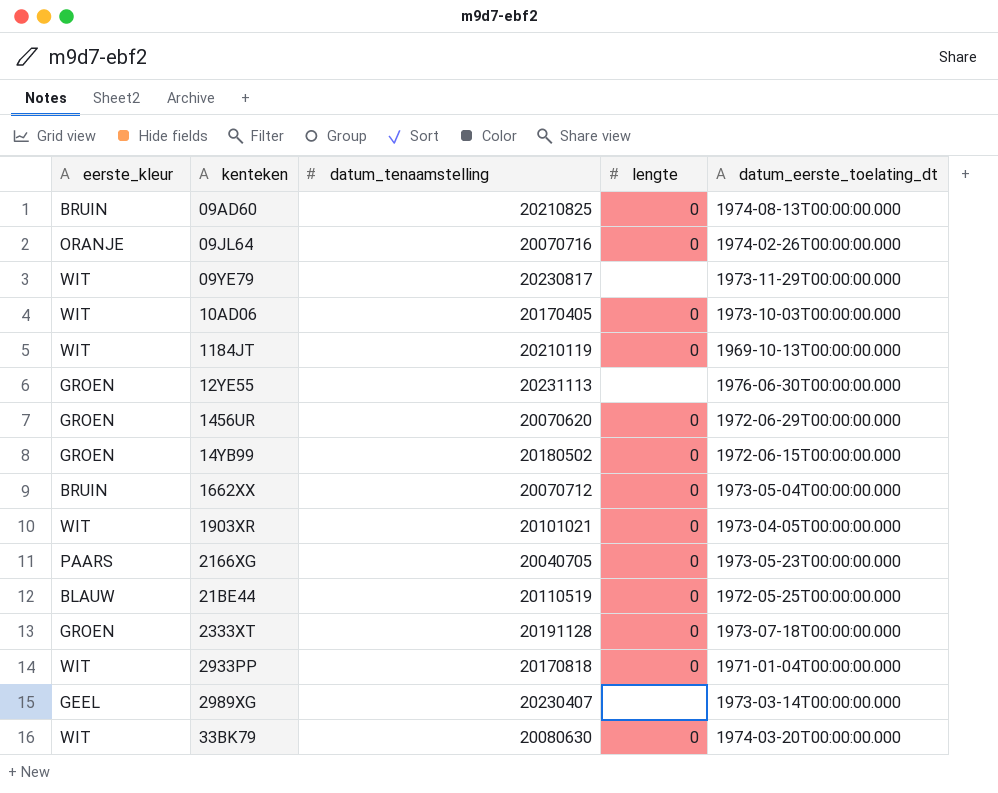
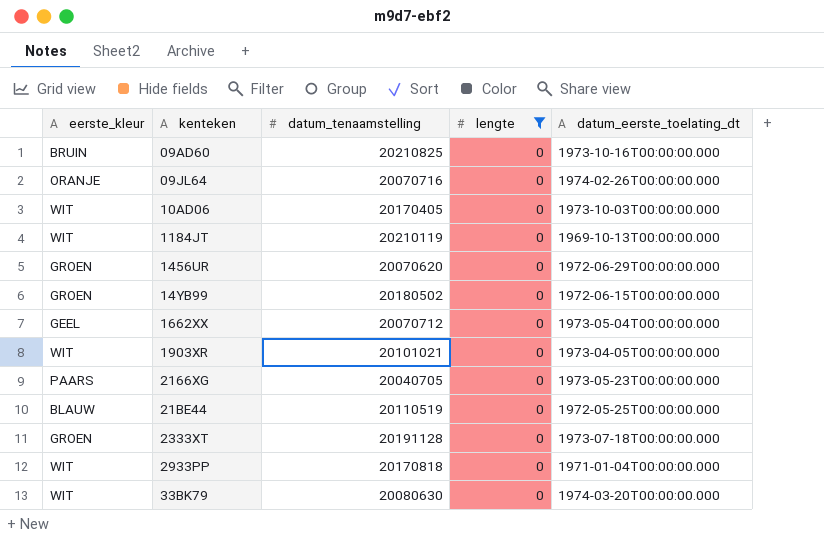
filter: none -> lengte = 0
09AD60 | datum_eerste_toelating_dt: 1974-08-13T00:00:00.000 -> 1973-10-16T00:00:00.000
1662XX | eerste_kleur: BRUIN -> GEEL

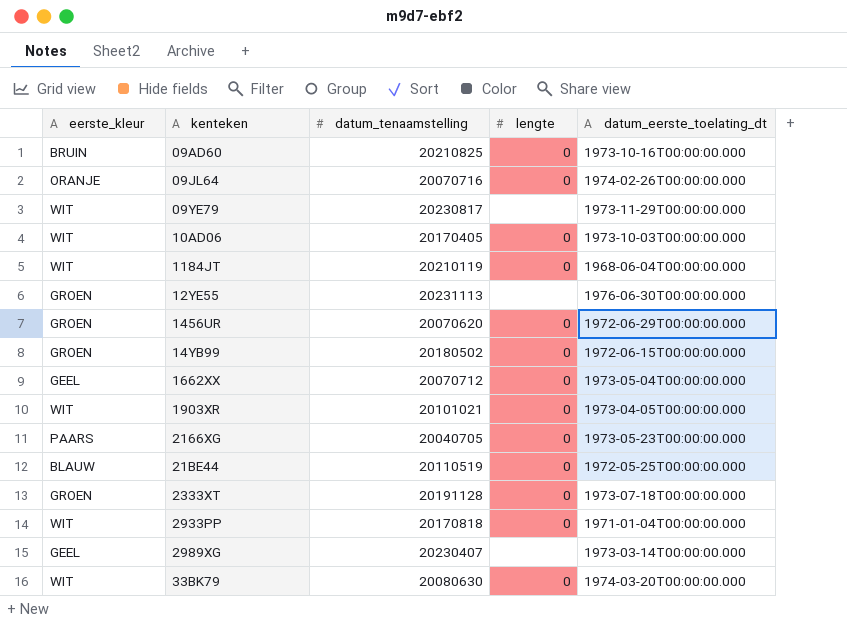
filter: lengte = 0 -> none
1184JT | datum_eerste_toelating_dt: 1969-10-13T00:00:00.000 -> 1968-06-04T00:00:00.000

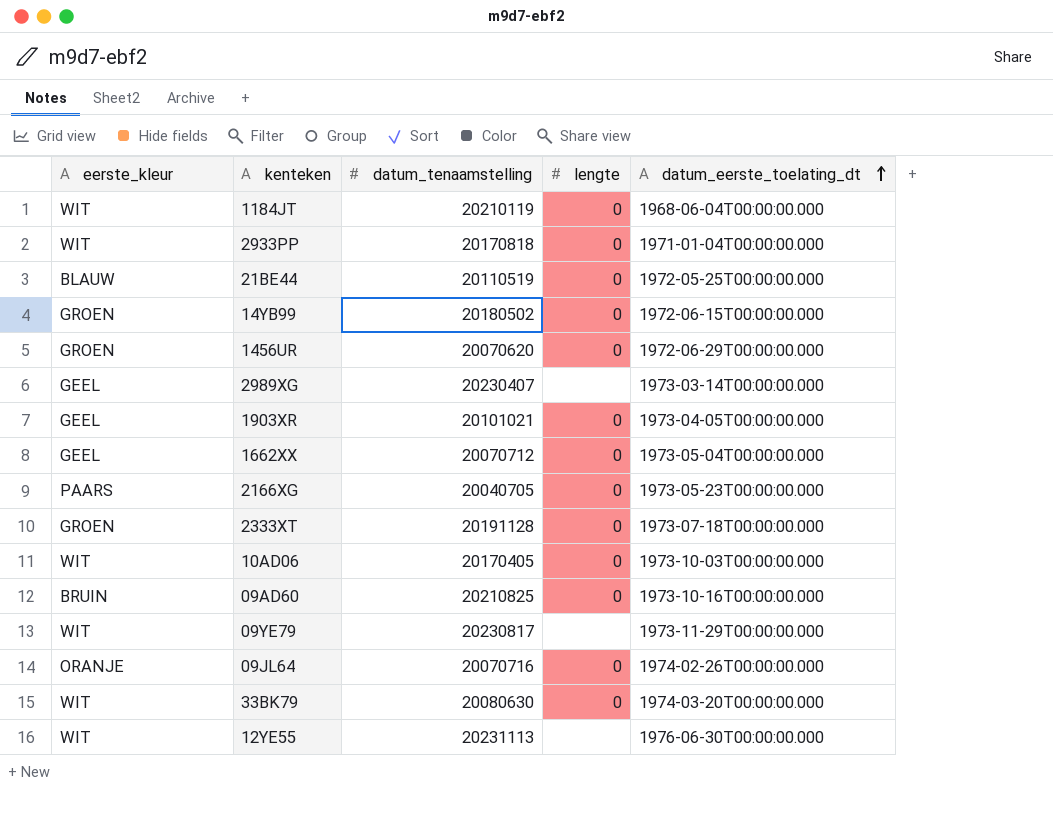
row order: none -> datum_eerste_toelating_dt ascending
1903XR | eerste_kleur: WIT -> GEEL
12YE55 | eerste_kleur: GROEN -> WIT

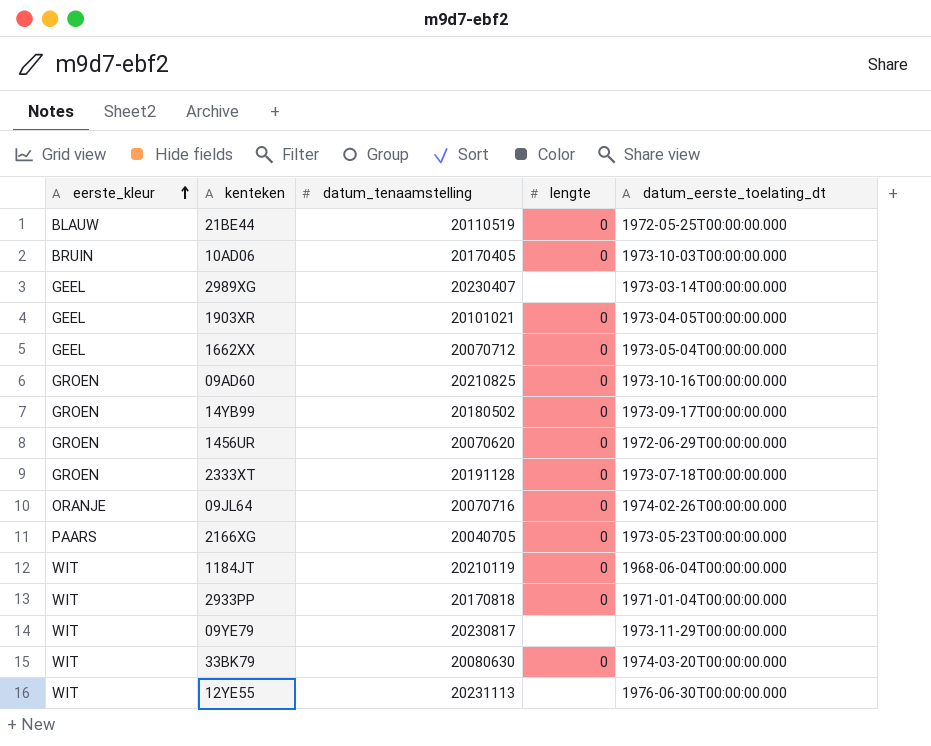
row order: datum_eerste_toelating_dt ascending -> eerste_kleur ascending
10AD06 | eerste_kleur: WIT -> BRUIN
09AD60 | eerste_kleur: BRUIN -> GROEN
14YB99 | datum_eerste_toelating_dt: 1972-06-15T00:00:00.000 -> 1973-09-17T00:00:00.000

